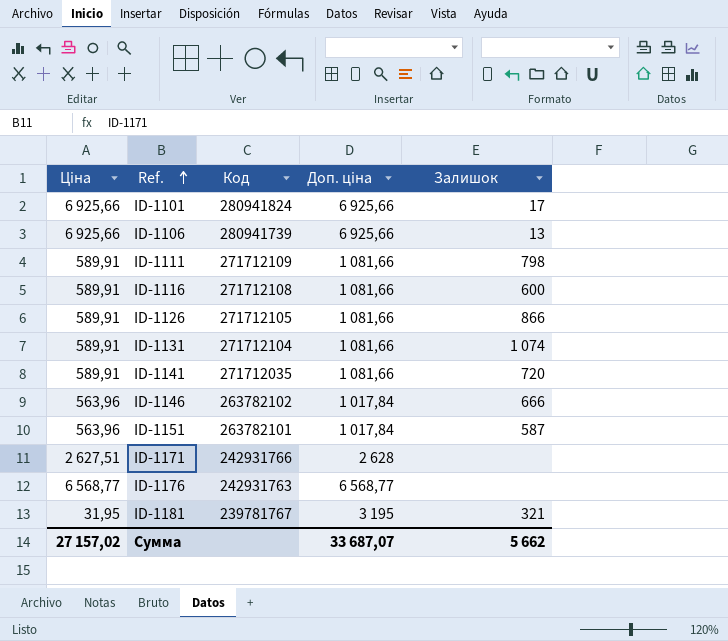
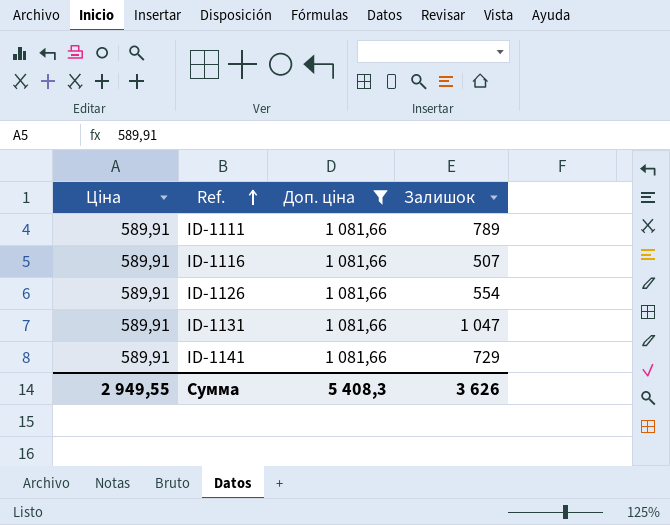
filter: none -> Доп. ціна = 1 081,66
column Код | position: 3 -> none
ID-1111 | Залишок: 798 -> 789
ID-1116 | Залишок: 600 -> 507
ID-1126 | Залишок: 866 -> 554
ID-1131 | Залишок: 1 074 -> 1 047
ID-1141 | Залишок: 720 -> 729
Сумма | Ціна: 27 157,02 -> 2 949,55
Сумма | Доп. ціна: 33 687,07 -> 5 408,3
Сумма | Залишок: 5 662 -> 3 626

